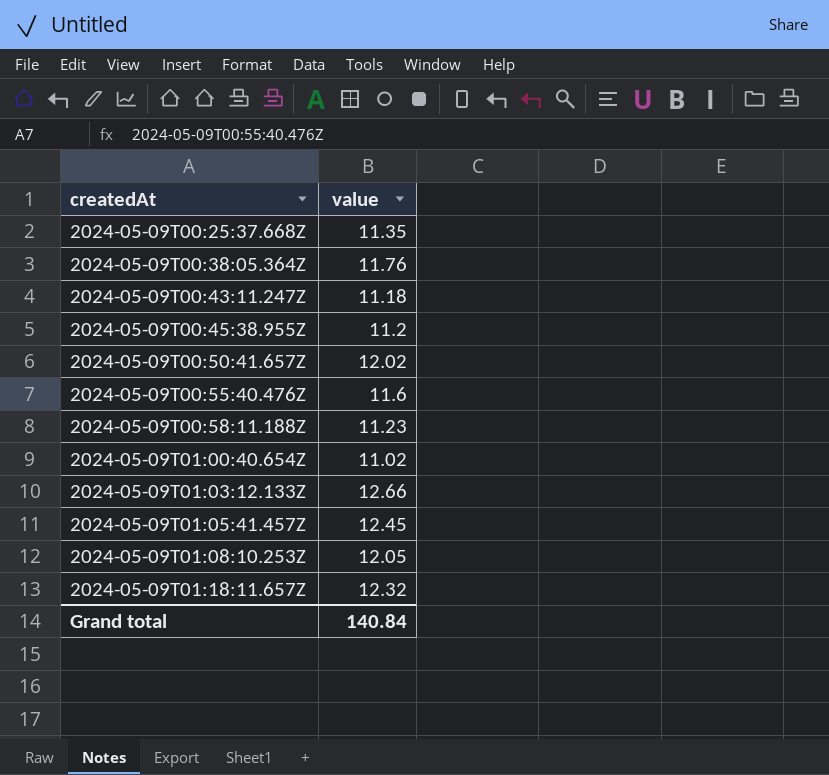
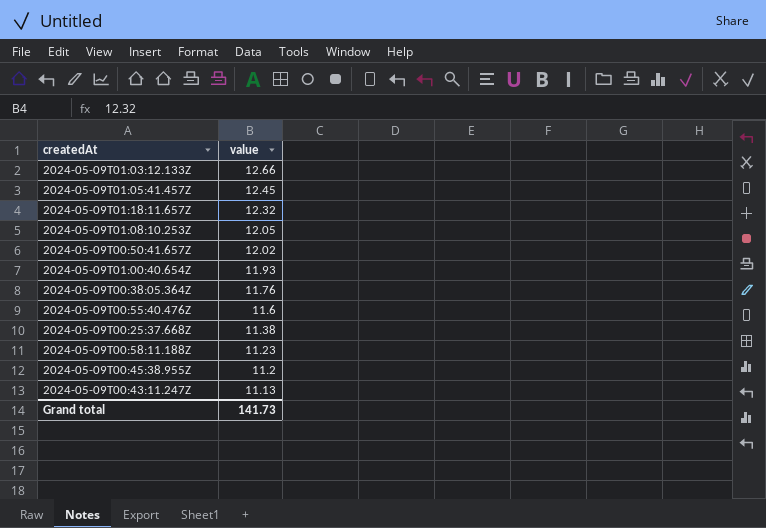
row order: createdAt ascending -> value descending
2024-05-09T01:00:40.654Z | value: 11.02 -> 11.93
2024-05-09T00:25:37.668Z | value: 11.35 -> 11.38
2024-05-09T00:43:11.247Z | value: 11.18 -> 11.13
Grand total | value: 140.84 -> 141.73

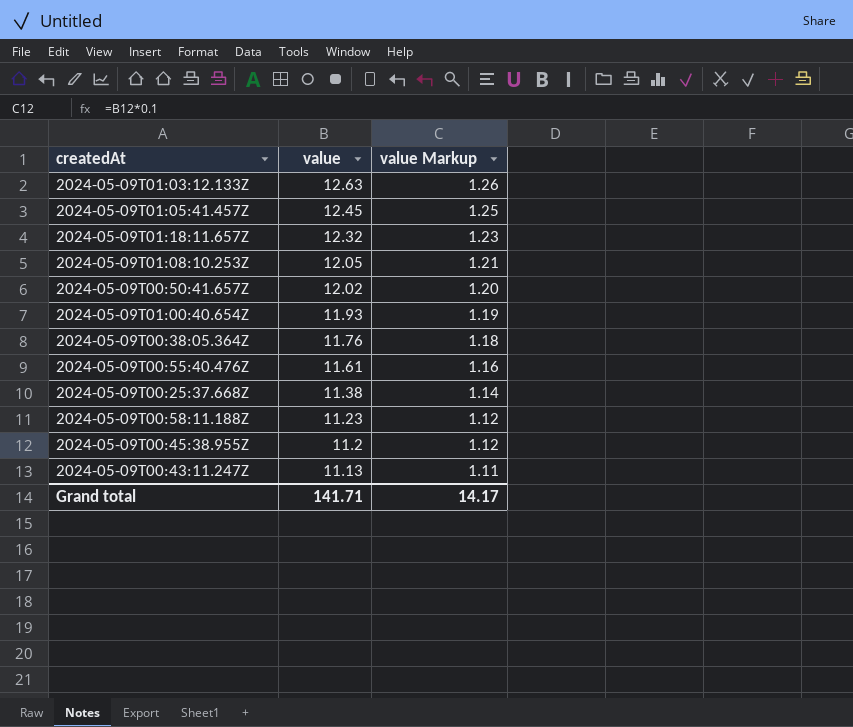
column value Markup | formula: none -> [value] * 0.1
2024-05-09T01:03:12.133Z | value: 12.66 -> 12.63
2024-05-09T00:55:40.476Z | value: 11.6 -> 11.61
Grand total | value: 141.73 -> 141.71

